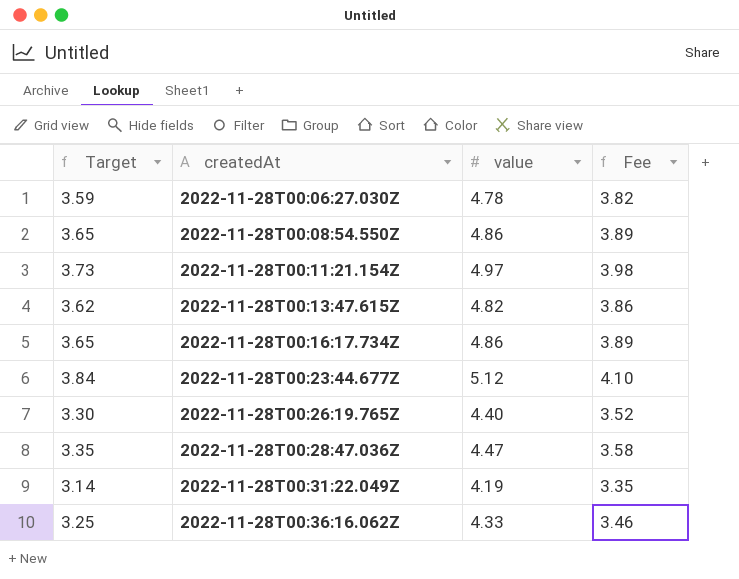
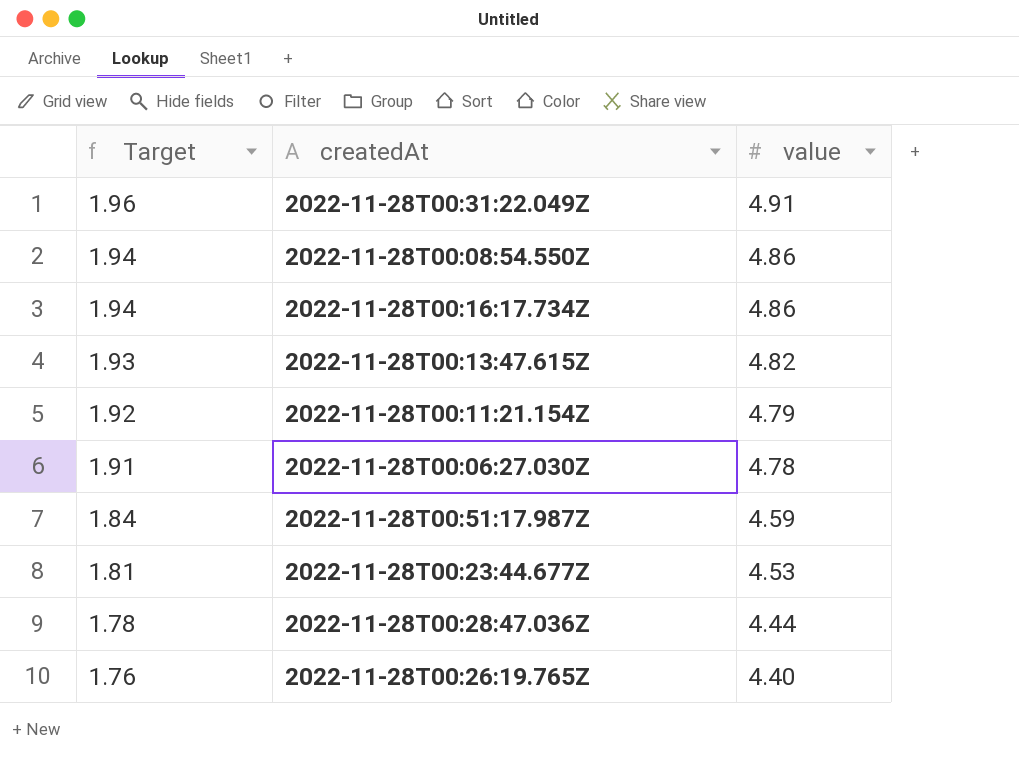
row order: createdAt ascending -> Target descending
column Fee | formula: [value] * 0.8 -> none
column Target | formula: [value] * 0.75 -> [value] * 0.4
row 2022-11-28T00:36:16.062Z: 3.25 | 4.33 | 3.46 -> none
2022-11-28T00:31:22.049Z | value: 4.19 -> 4.91
2022-11-28T00:11:21.154Z | value: 4.97 -> 4.79
row 2022-11-28T00:51:17.987Z: none -> 1.84 | 4.59
2022-11-28T00:23:44.677Z | value: 5.12 -> 4.53
2022-11-28T00:28:47.036Z | value: 4.47 -> 4.44

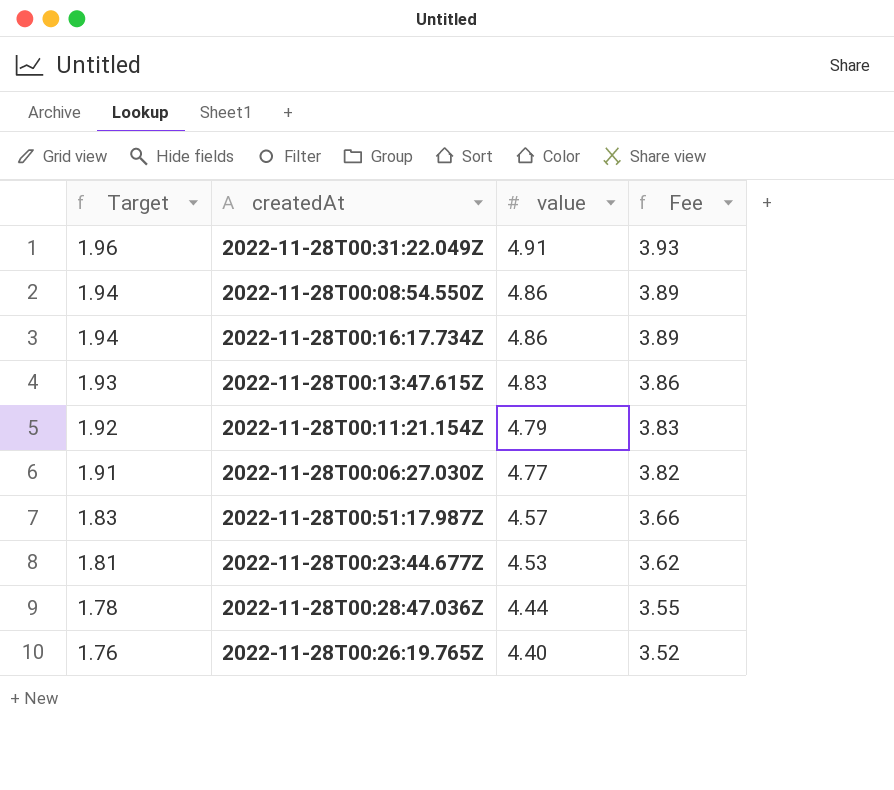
column Fee | formula: none -> [value] * 0.8
2022-11-28T00:13:47.615Z | value: 4.82 -> 4.83
2022-11-28T00:06:27.030Z | value: 4.78 -> 4.77
2022-11-28T00:51:17.987Z | Target: 1.84 -> 1.83
2022-11-28T00:51:17.987Z | value: 4.59 -> 4.57

